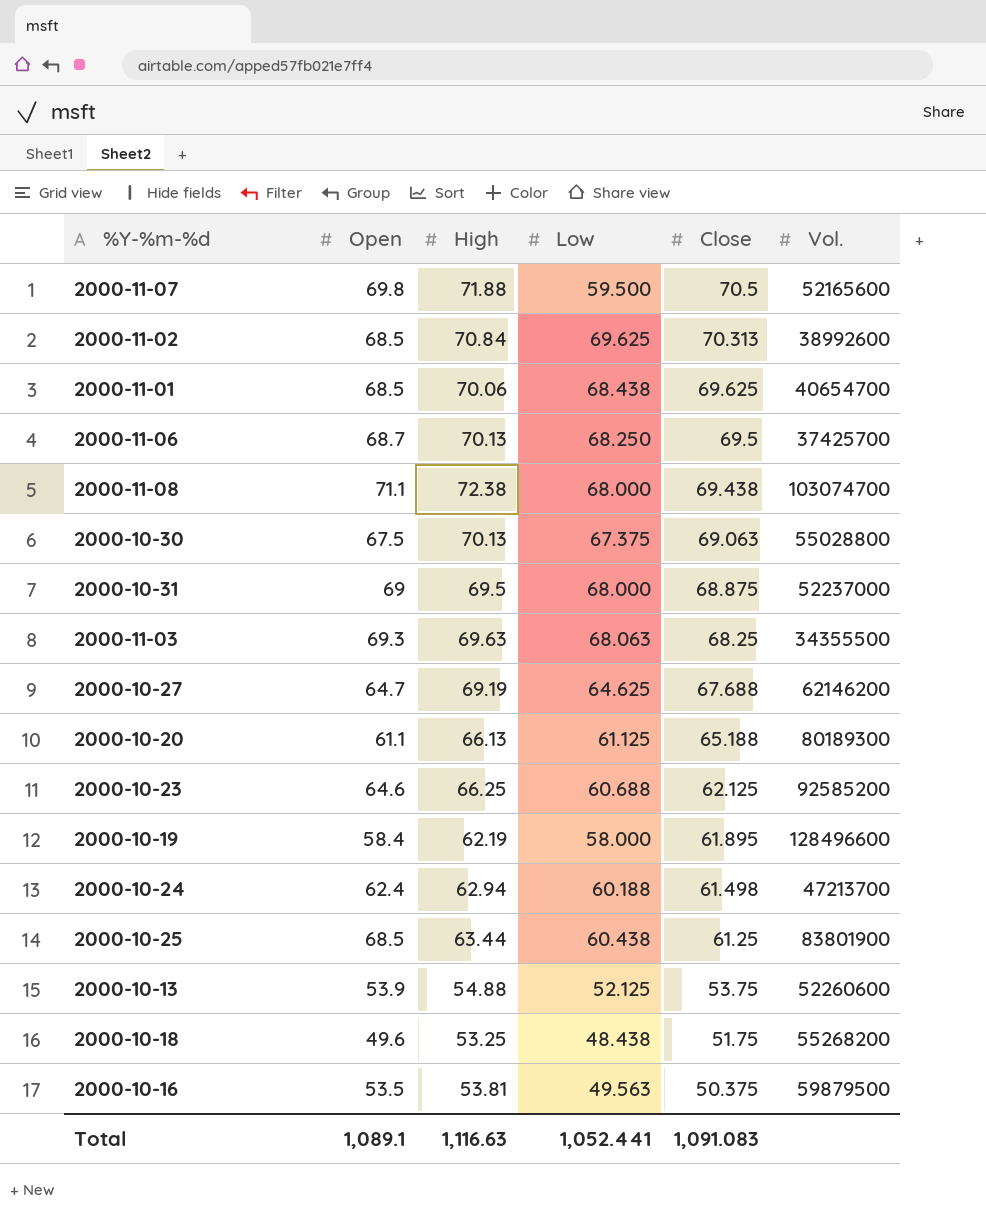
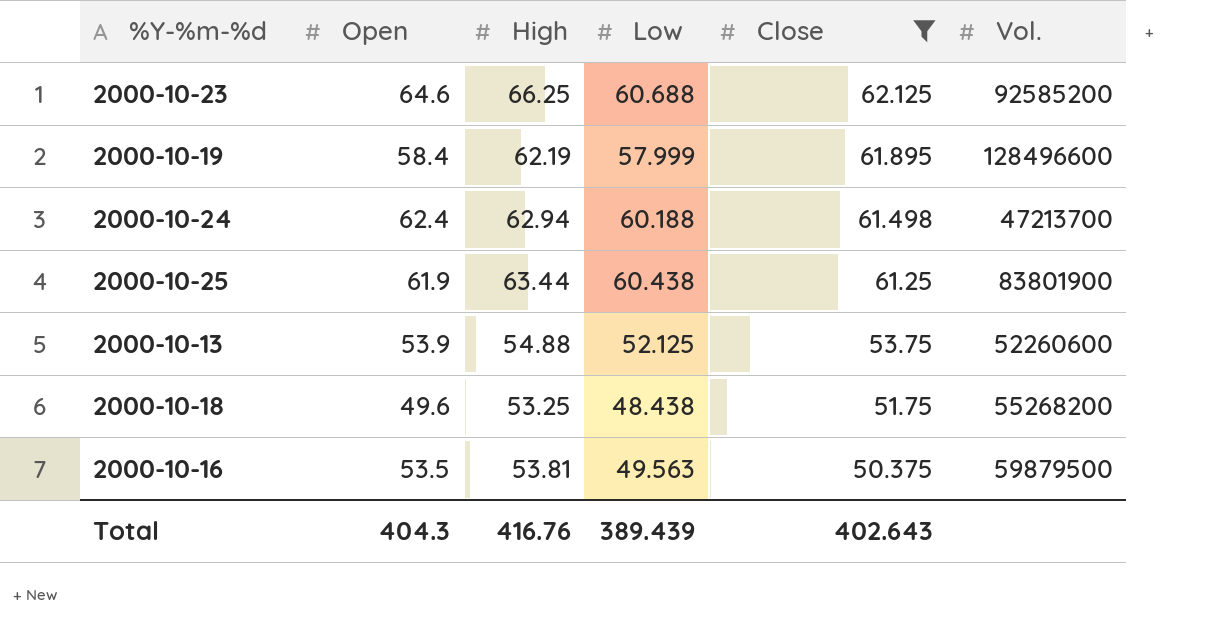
filter: none -> Close <= 62.125
2000-10-19 | Low: 58.000 -> 57.999
2000-10-25 | Open: 68.5 -> 61.9
Total | Open: 1,089.1 -> 404.3
Total | High: 1,116.63 -> 416.76
Total | Low: 1,052.441 -> 389.439
Total | Close: 1,091.083 -> 402.643

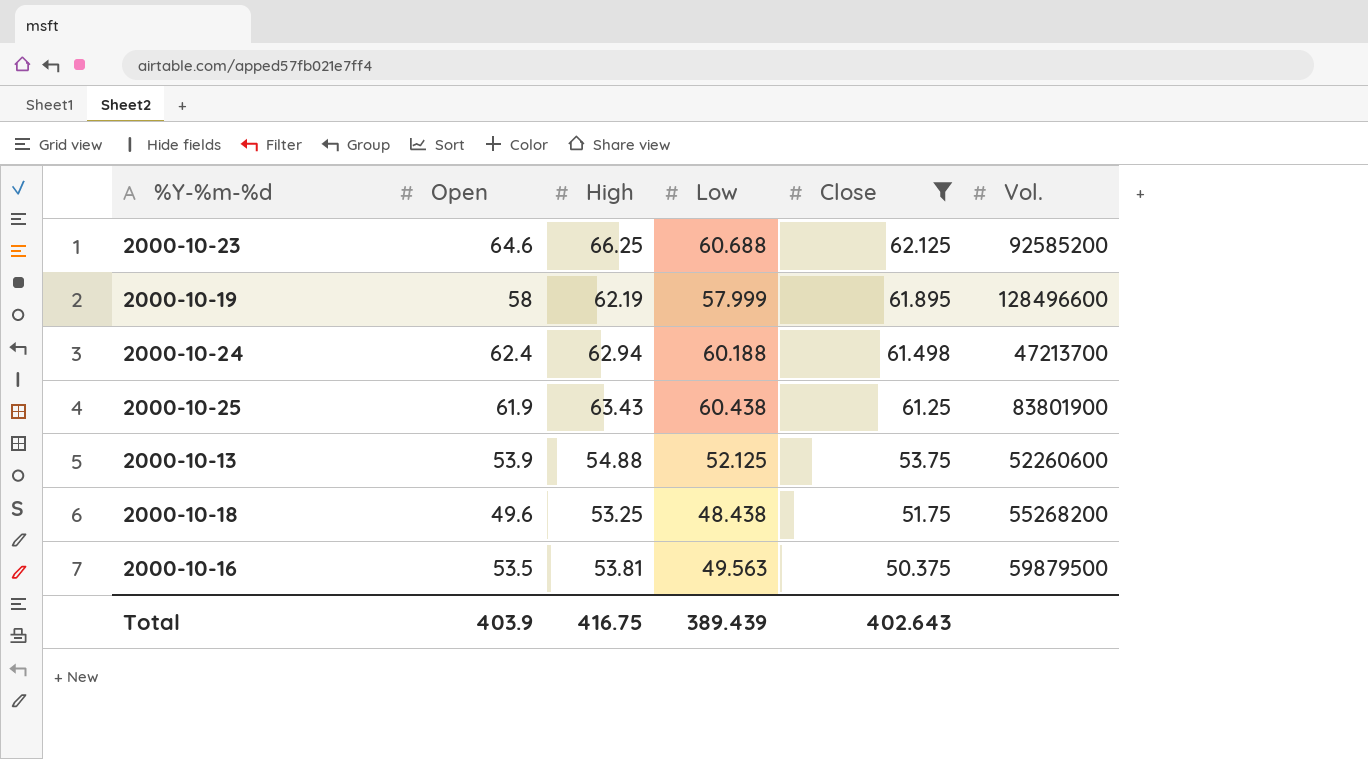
2000-10-19 | Open: 58.4 -> 58
2000-10-25 | High: 63.44 -> 63.43
Total | Open: 404.3 -> 403.9
Total | High: 416.76 -> 416.75

